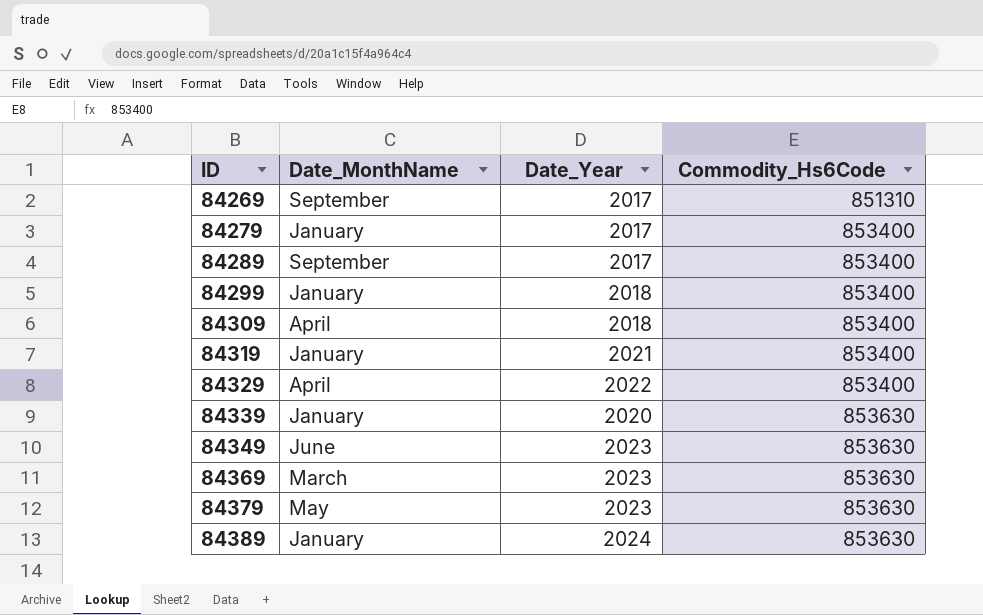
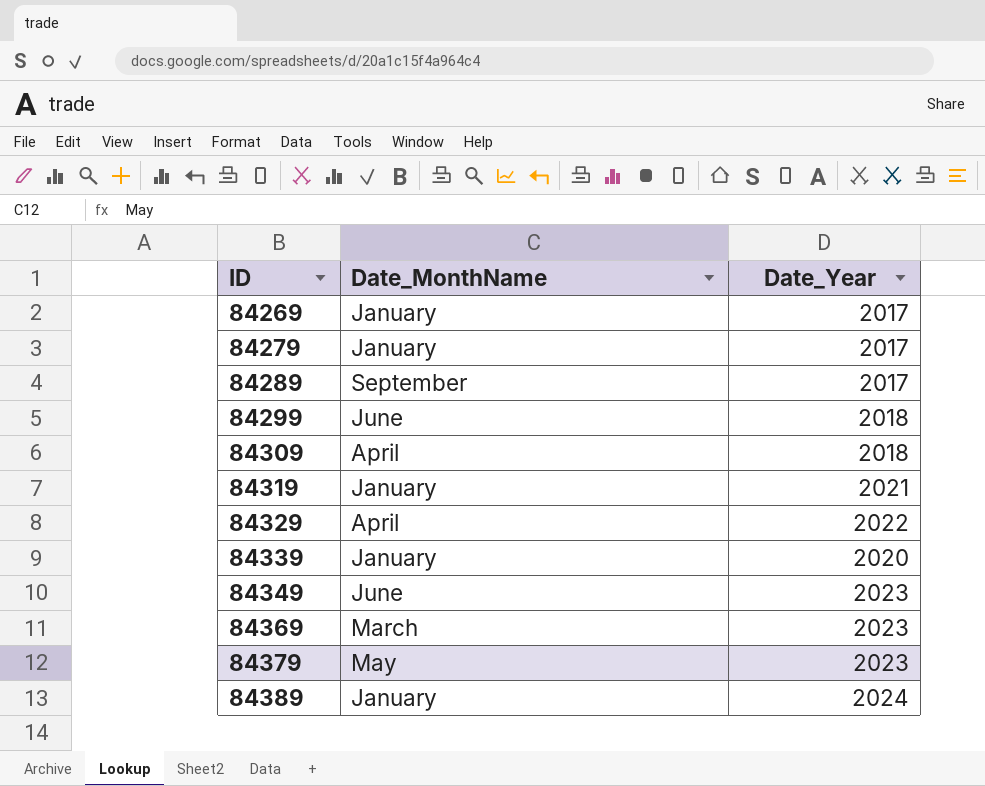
column Commodity_Hs6Code | position: 4 -> none
84269 | Date_MonthName: September -> January
84299 | Date_MonthName: January -> June

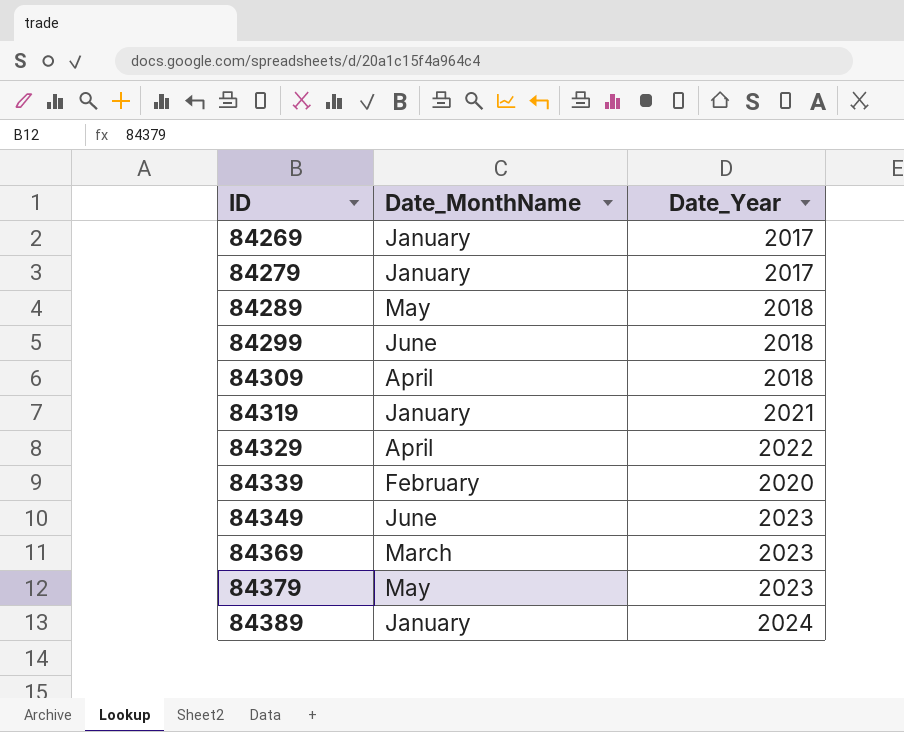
84289 | Date_MonthName: September -> May
84289 | Date_Year: 2017 -> 2018
84339 | Date_MonthName: January -> February

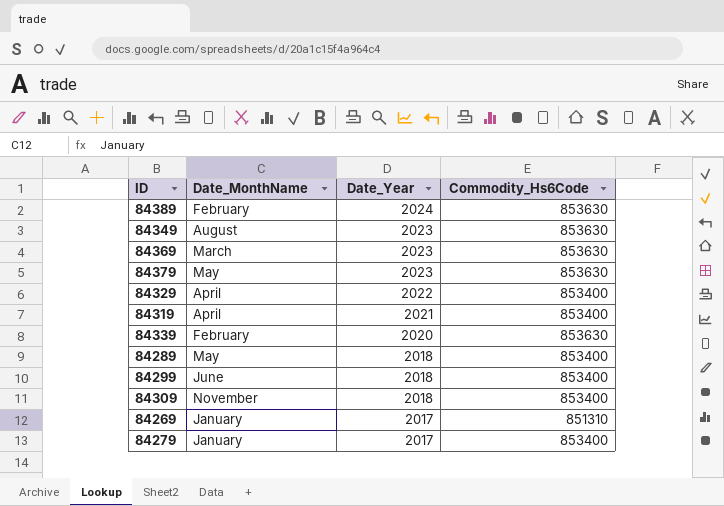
row order: ID ascending -> Date_Year descending
column Commodity_Hs6Code | position: none -> 4
84389 | Date_MonthName: January -> February
84349 | Date_MonthName: June -> August
84319 | Date_MonthName: January -> April
84309 | Date_MonthName: April -> November

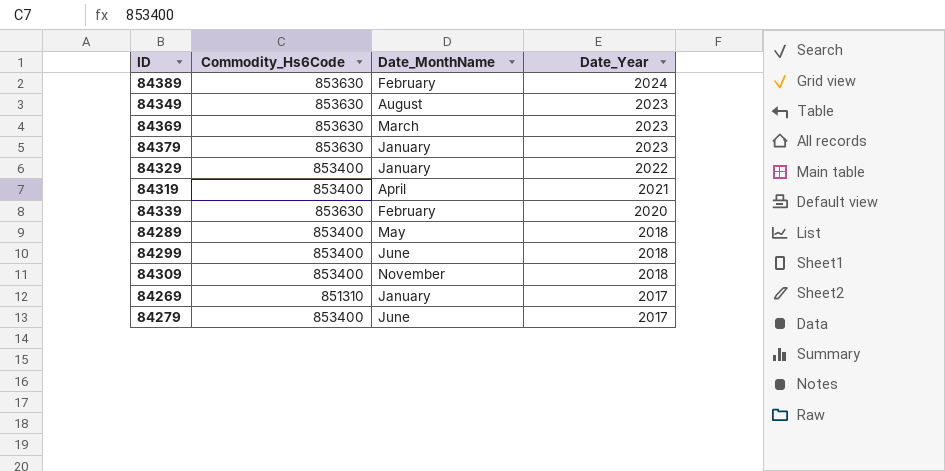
column Commodity_Hs6Code | position: 4 -> 2
84379 | Date_MonthName: May -> January
84329 | Date_MonthName: April -> January
84279 | Date_MonthName: January -> June

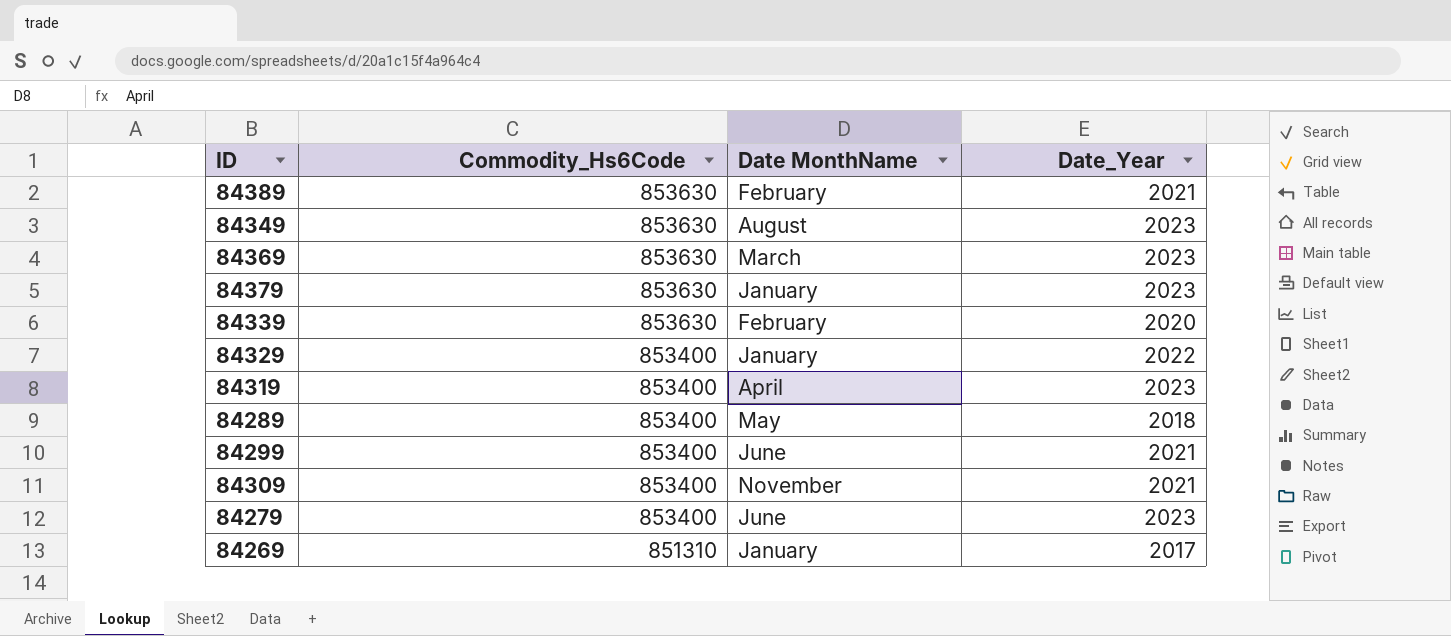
row order: Date_Year descending -> Commodity_Hs6Code descending
column name: Date_MonthName -> Date MonthName
84389 | Date_Year: 2024 -> 2021
84319 | Date_Year: 2021 -> 2023
84299 | Date_Year: 2018 -> 2021
84309 | Date_Year: 2018 -> 2021
84279 | Date_Year: 2017 -> 2023

